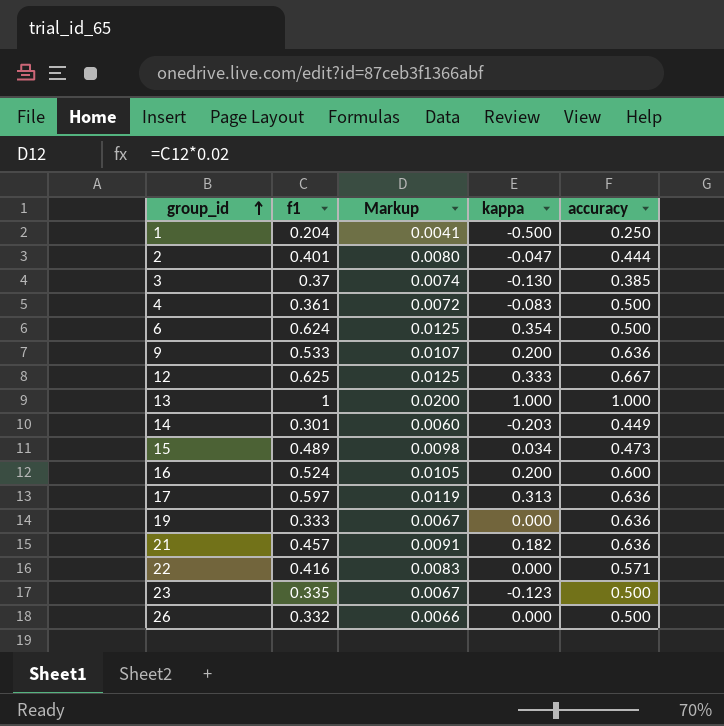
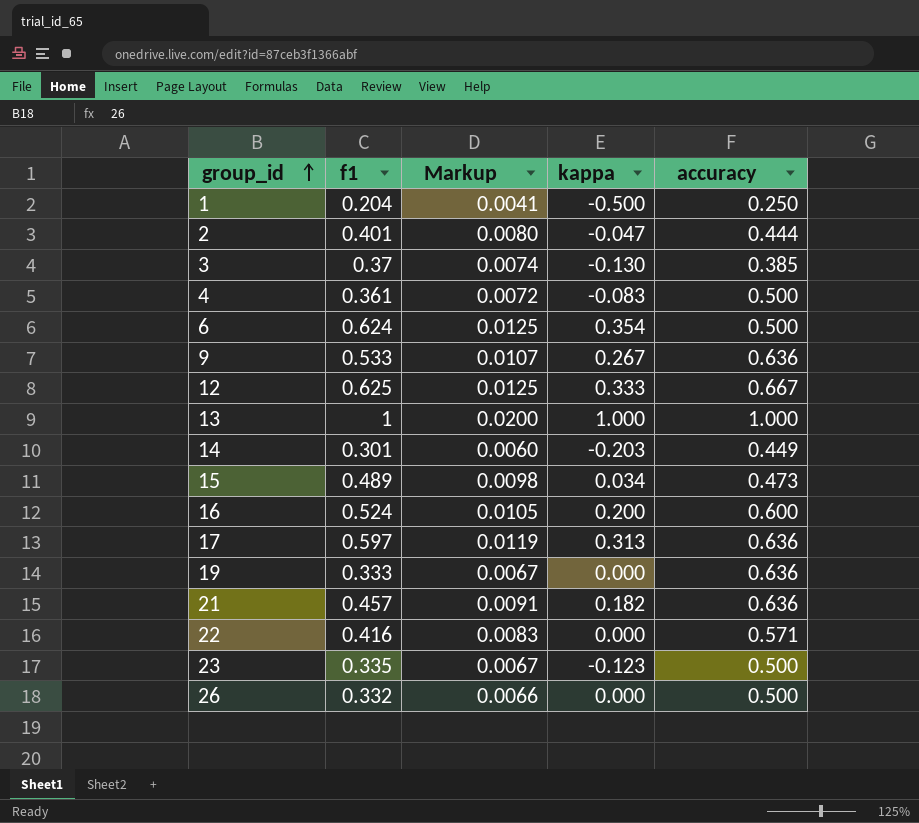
9 | kappa: 0.200 -> 0.267

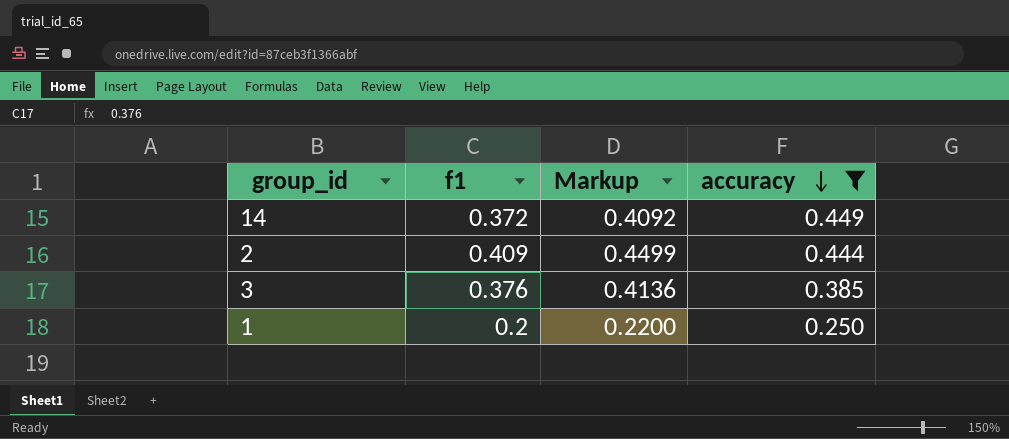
filter: none -> accuracy <= 0.449
row order: group_id ascending -> accuracy descending
column kappa | position: 4 -> none
column Markup | formula: [f1] * 0.02 -> [f1] * 1.1
14 | f1: 0.301 -> 0.372
2 | f1: 0.401 -> 0.409
3 | f1: 0.37 -> 0.376
1 | f1: 0.204 -> 0.2

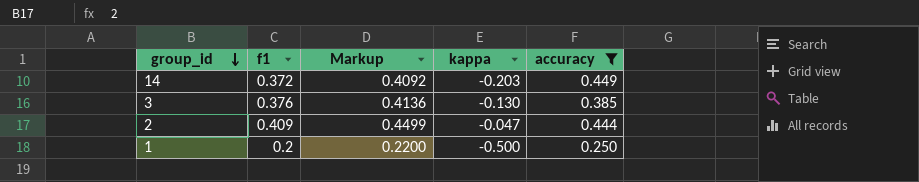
row order: accuracy descending -> group_id descending
column kappa | position: none -> 4

